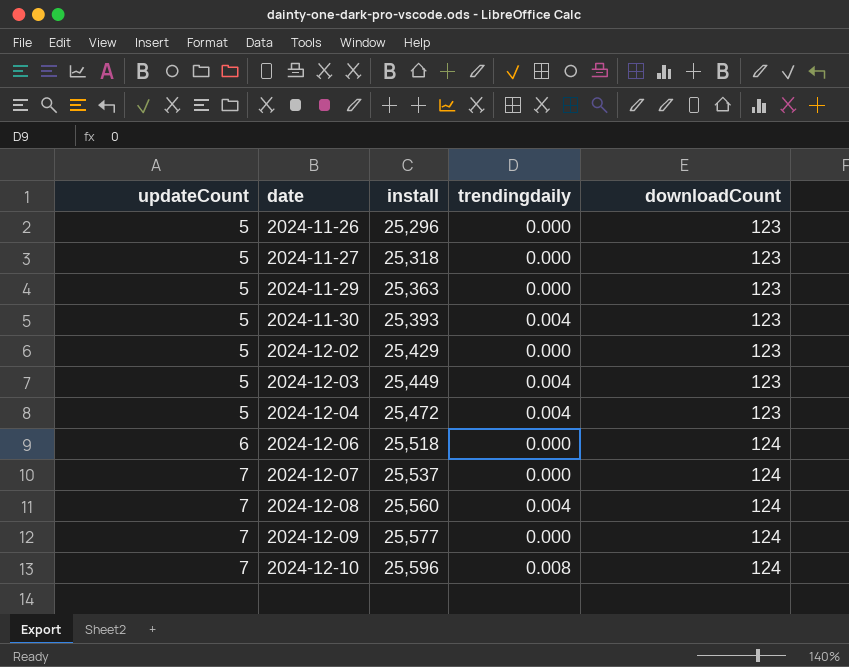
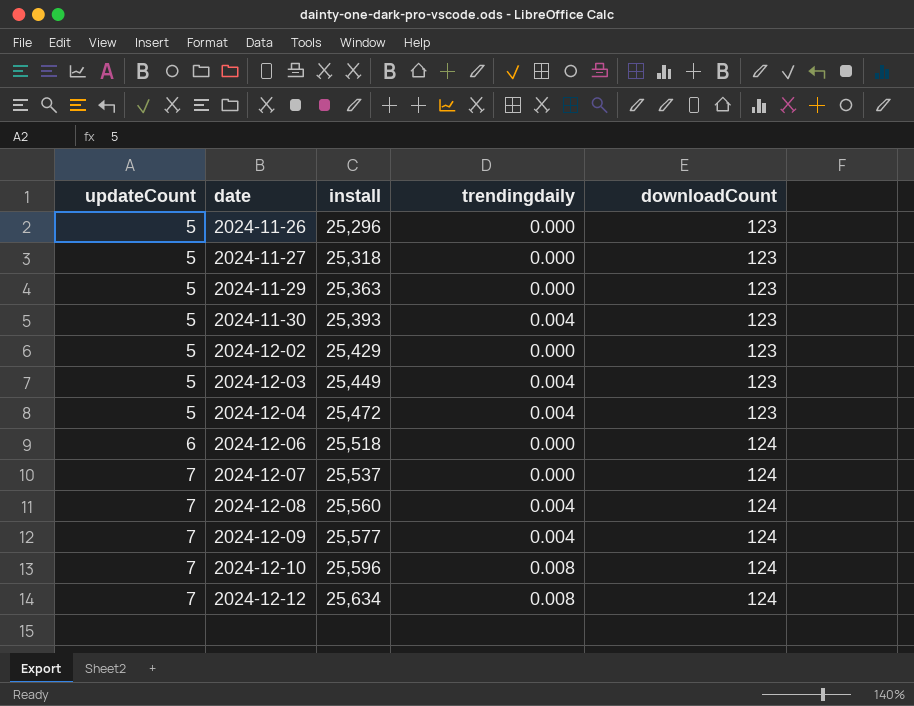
2024-12-09 | trendingdaily: 0.000 -> 0.004
row 2024-12-12: none -> 7 | 25,634 | 0.008 | 124

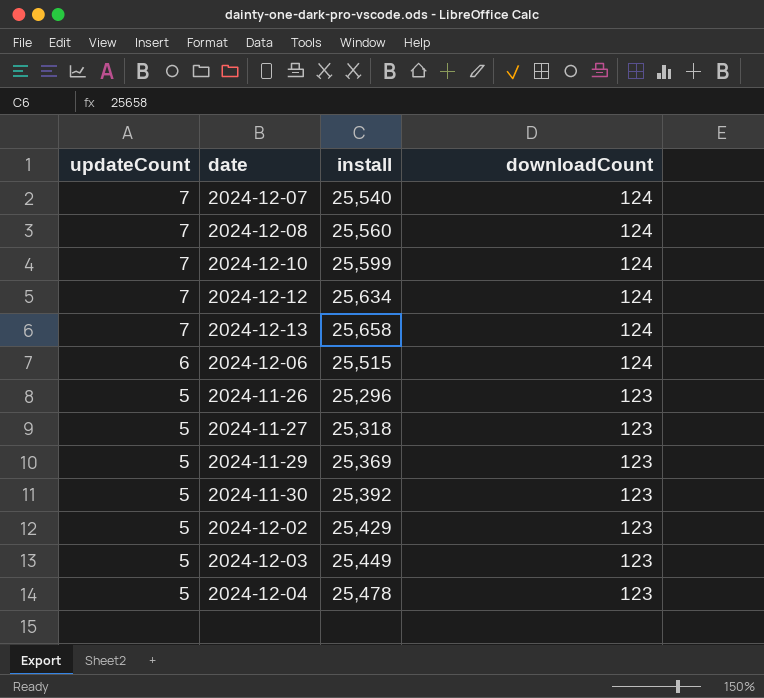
row order: updateCount ascending -> updateCount descending
column trendingdaily | position: 4 -> none
row 2024-12-09: 7 | 25,577 | 0.004 | 124 -> none
2024-12-07 | install: 25,537 -> 25,540
2024-12-10 | install: 25,596 -> 25,599
row 2024-12-13: none -> 7 | 25,658 | 124
2024-12-06 | install: 25,518 -> 25,515
2024-11-29 | install: 25,363 -> 25,369
2024-11-30 | install: 25,393 -> 25,392
2024-12-04 | install: 25,472 -> 25,478

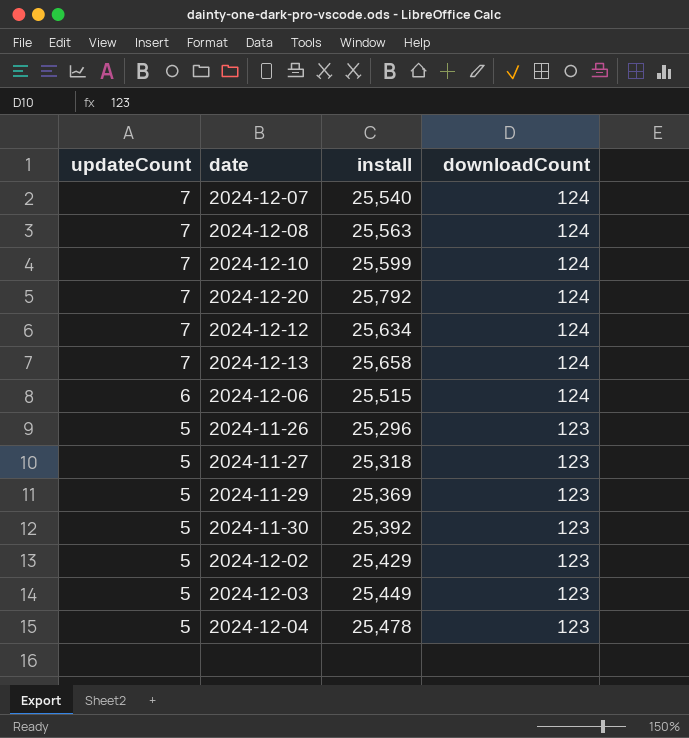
2024-12-08 | install: 25,560 -> 25,563
row 2024-12-20: none -> 7 | 25,792 | 124

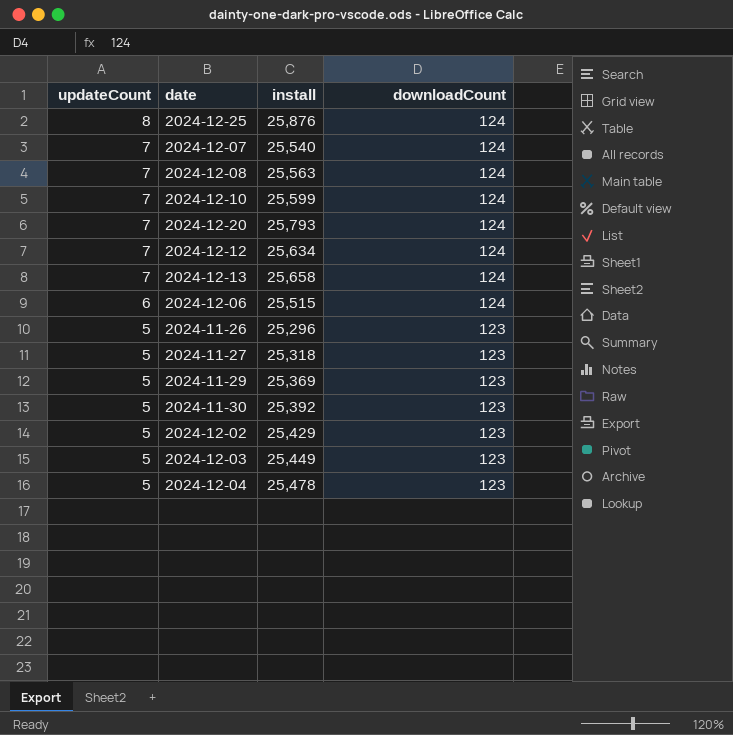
row 2024-12-25: none -> 8 | 25,876 | 124
2024-12-20 | install: 25,792 -> 25,793

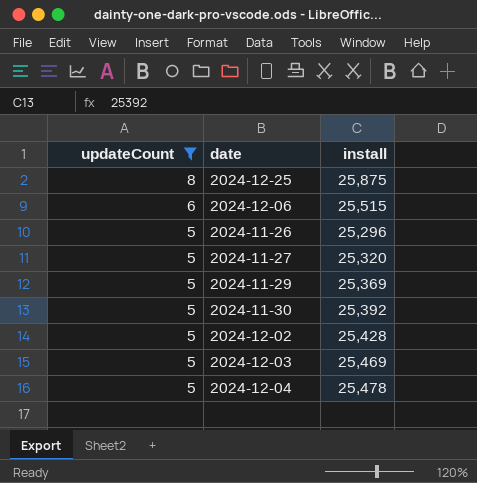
filter: none -> updateCount != 7
column downloadCount | position: 4 -> none
2024-12-25 | install: 25,876 -> 25,875
2024-11-27 | install: 25,318 -> 25,320
2024-12-02 | install: 25,429 -> 25,428
2024-12-03 | install: 25,449 -> 25,469

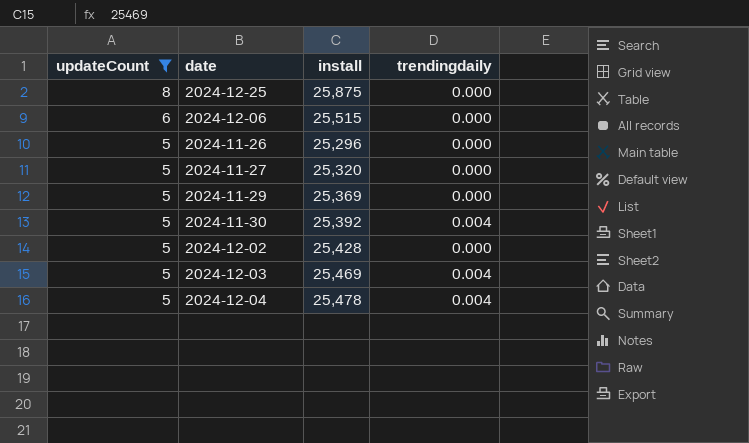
column trendingdaily | position: none -> 4

